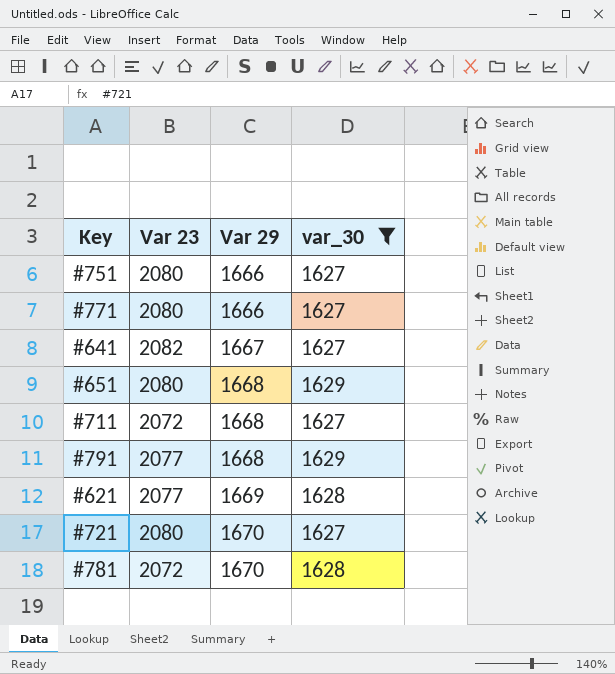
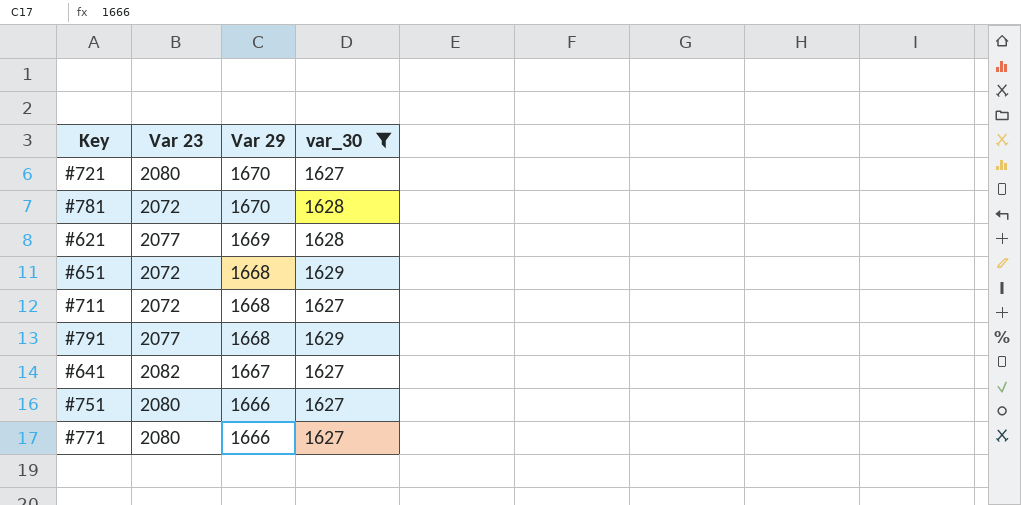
row order: Var 29 ascending -> Var 29 descending
#651 | Var 23: 2080 -> 2072

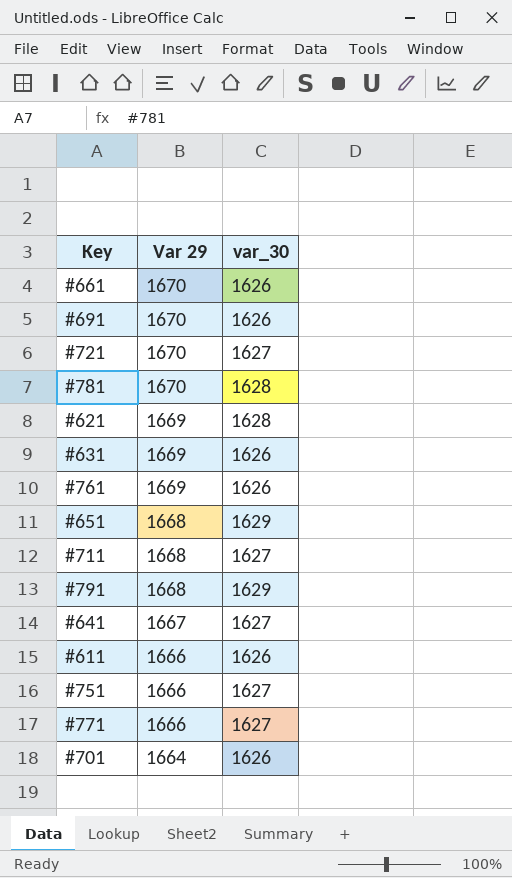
filter: var_30 != 1626 -> none
column Var 23 | position: 2 -> none

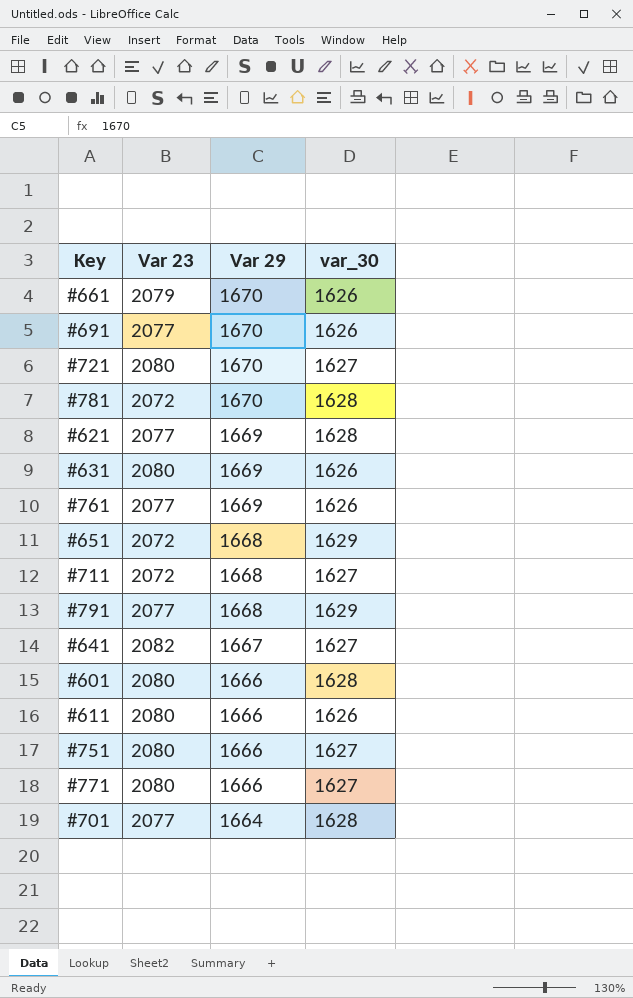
column Var 23 | position: none -> 2
row #601: none -> 2080 | 1666 | 1628
#701 | var_30: 1626 -> 1628

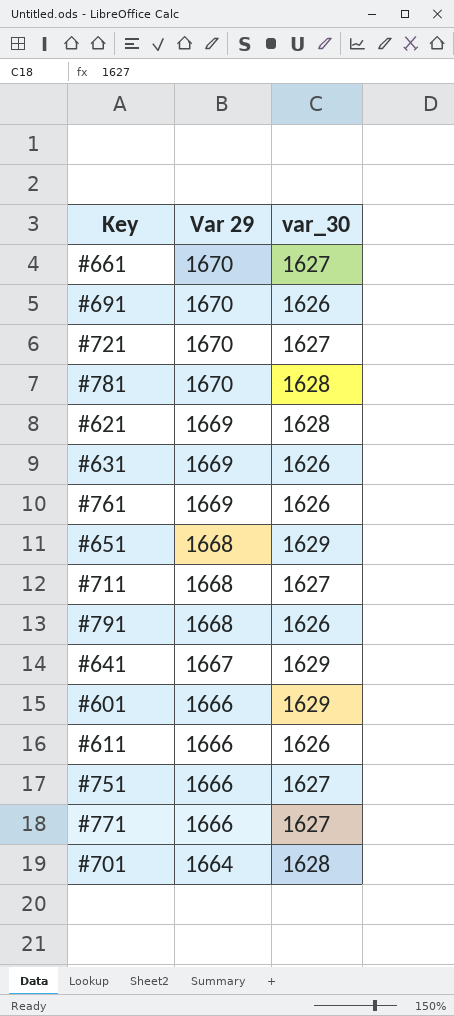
column Var 23 | position: 2 -> none
#661 | var_30: 1626 -> 1627
#791 | var_30: 1629 -> 1626
#641 | var_30: 1627 -> 1629
#601 | var_30: 1628 -> 1629

